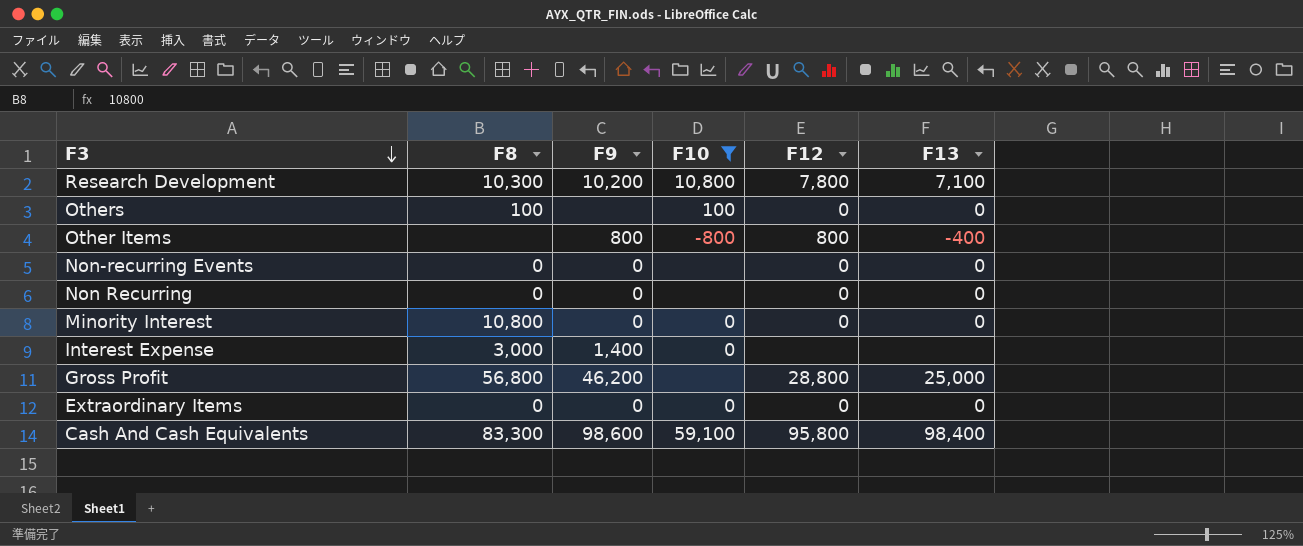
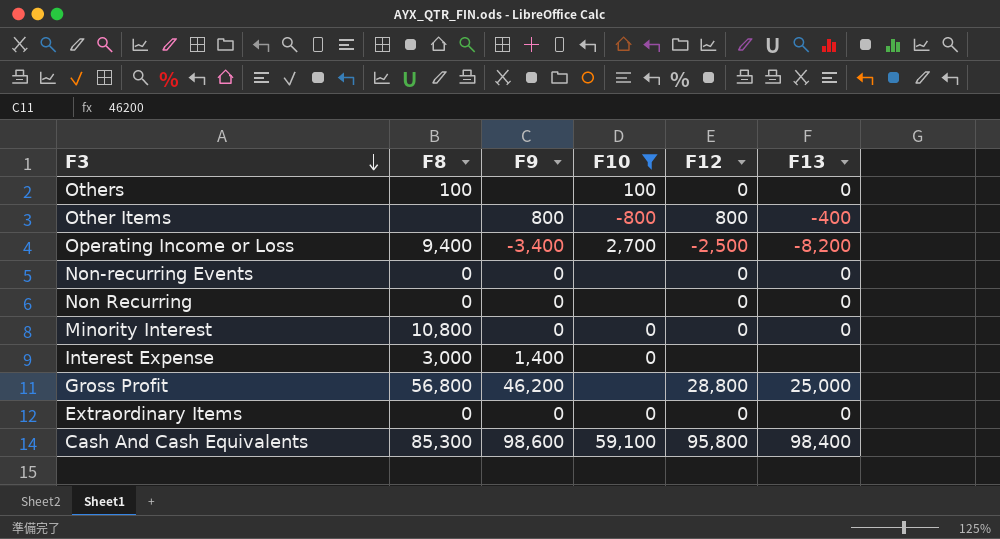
row Research Development: 10,300 | 10,200 | 10,800 | 7,800 | 7,100 -> none
row Operating Income or Loss: none -> 9,400 | -3,400 | 2,700 | -2,500 | -8,200
Cash And Cash Equivalents | F8: 83,300 -> 85,300

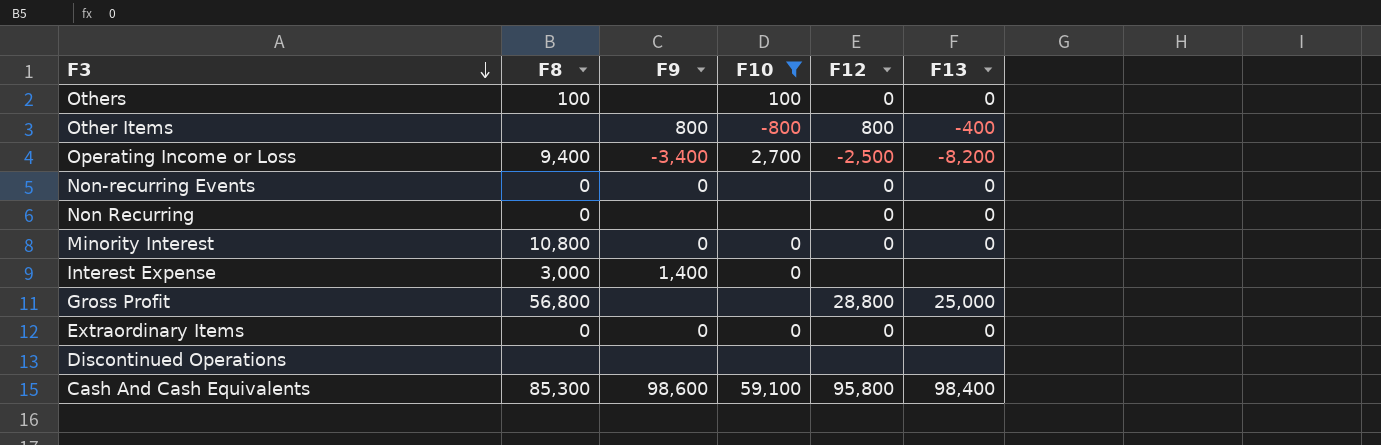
Non Recurring | F9: 0 -> none
Gross Profit | F9: 46,200 -> none
row Discontinued Operations: none -> none | none | none | none | none

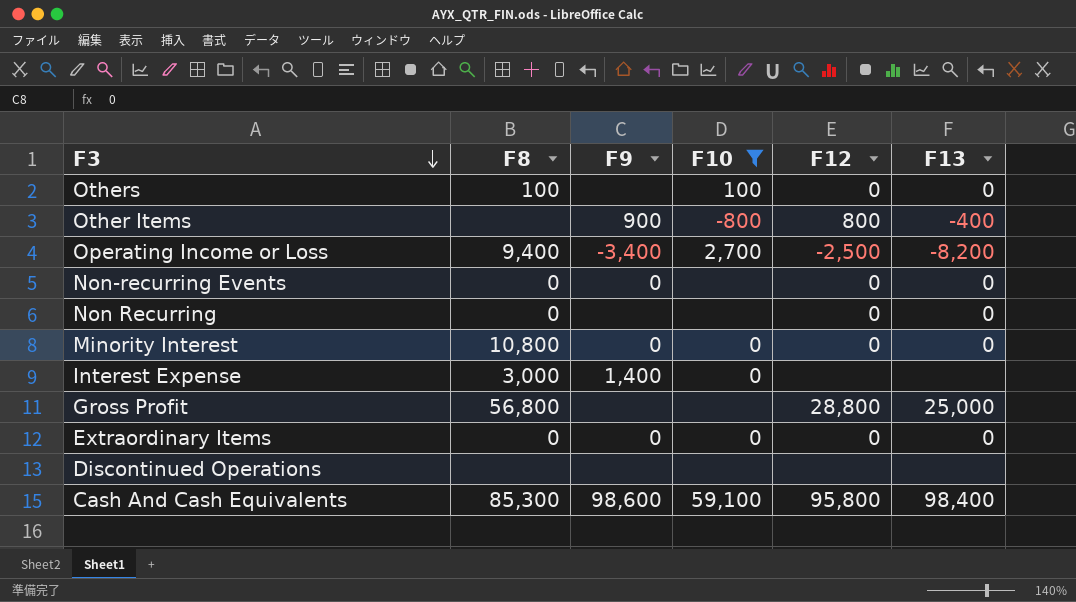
Other Items | F9: 800 -> 900

